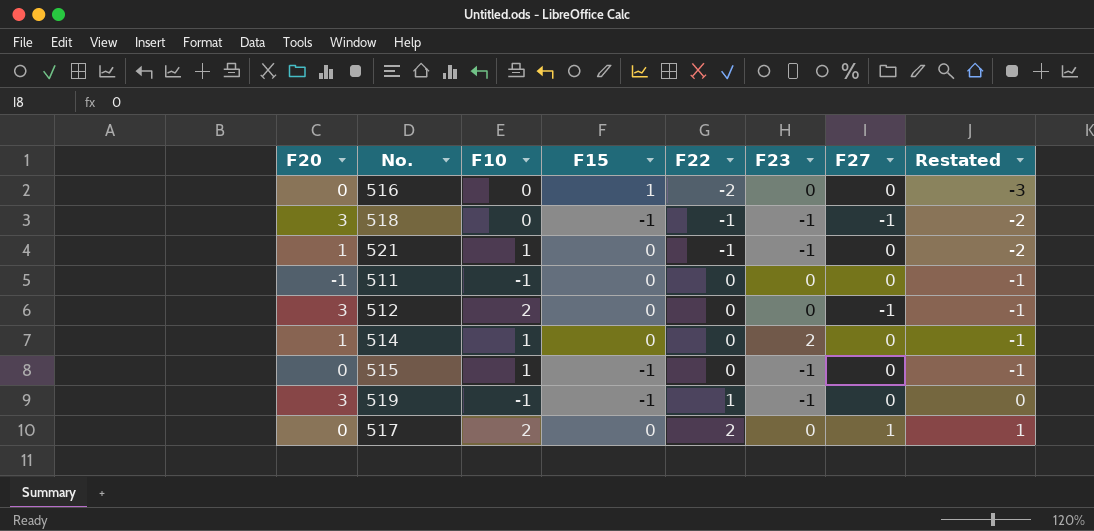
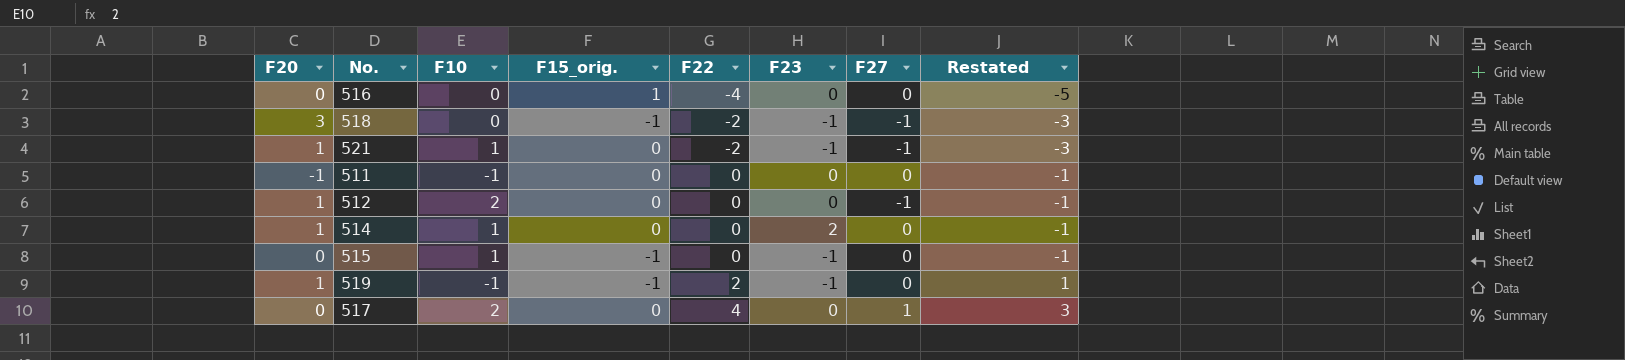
column name: F15 -> F15_orig.
516 | F22: -2 -> -4
516 | Restated: -3 -> -5
518 | F22: -1 -> -2
518 | Restated: -2 -> -3
521 | F22: -1 -> -2
521 | F27: 0 -> -1
521 | Restated: -2 -> -3
512 | F20: 3 -> 1
519 | F20: 3 -> 1
519 | F22: 1 -> 2
519 | Restated: 0 -> 1
517 | F22: 2 -> 4
517 | Restated: 1 -> 3

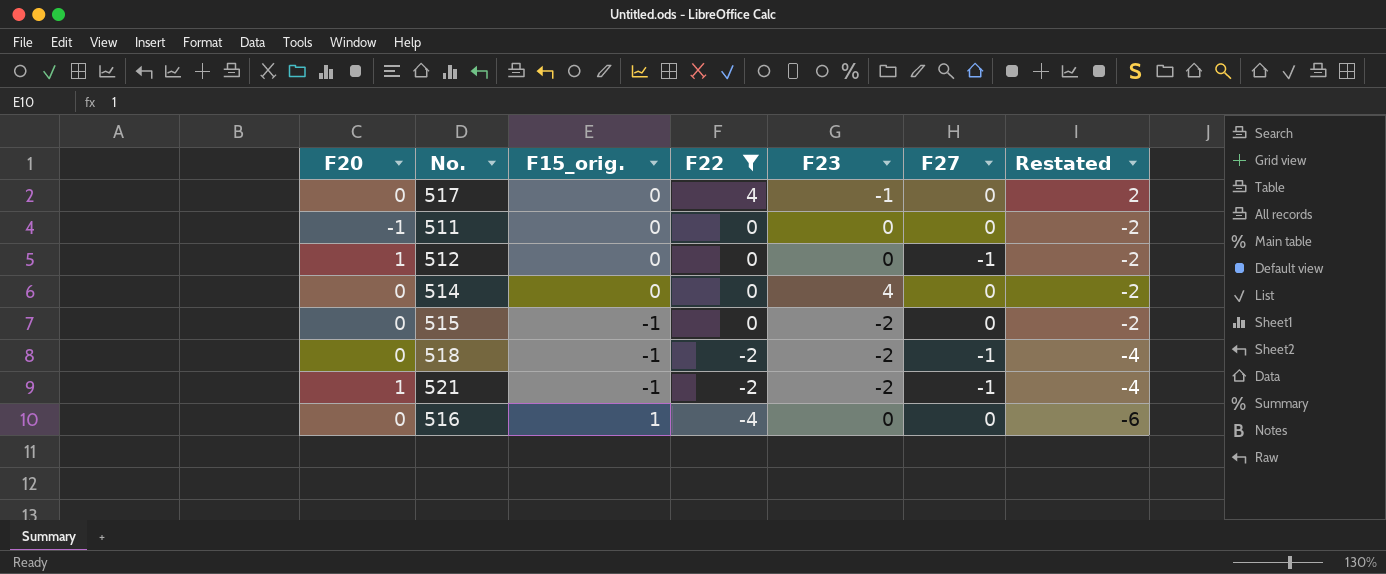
filter: none -> F22 != 2
row order: F22 ascending -> F22 descending
column F10 | position: 3 -> none
column Restated | formula: [F22] - 1 -> [F22] - 2
517 | F23: 0 -> -1
517 | F27: 1 -> 0
514 | F20: 1 -> 0
514 | F23: 2 -> 4
515 | F23: -1 -> -2
518 | F20: 3 -> 0
518 | F23: -1 -> -2
521 | F15_orig.: 0 -> -1
521 | F23: -1 -> -2

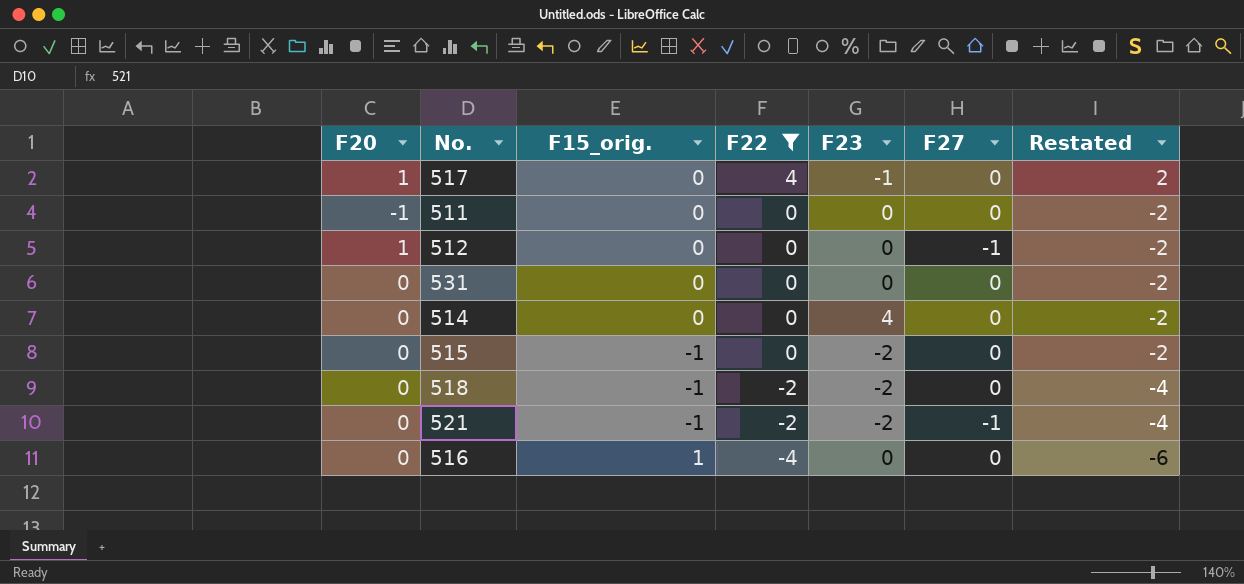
517 | F20: 0 -> 1
row 531: none -> 0 | 0 | 0 | 0 | 0 | -2
518 | F27: -1 -> 0
521 | F20: 1 -> 0

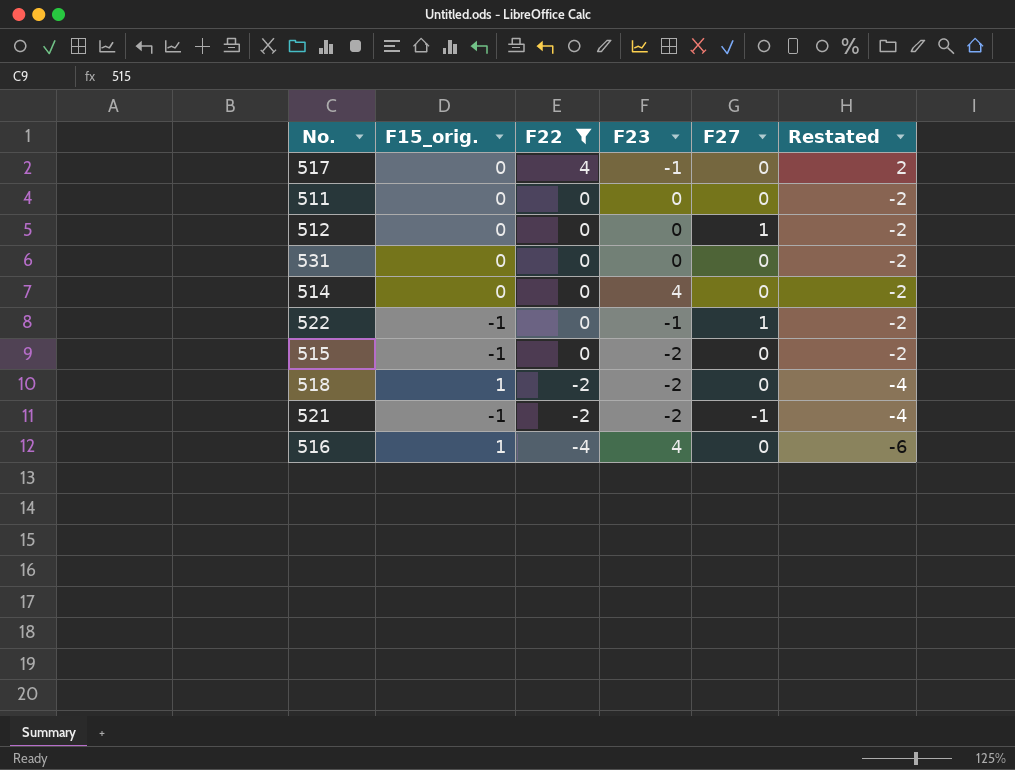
column F20 | position: 1 -> none
512 | F27: -1 -> 1
row 522: none -> -1 | 0 | -1 | 1 | -2
518 | F15_orig.: -1 -> 1
516 | F23: 0 -> 4

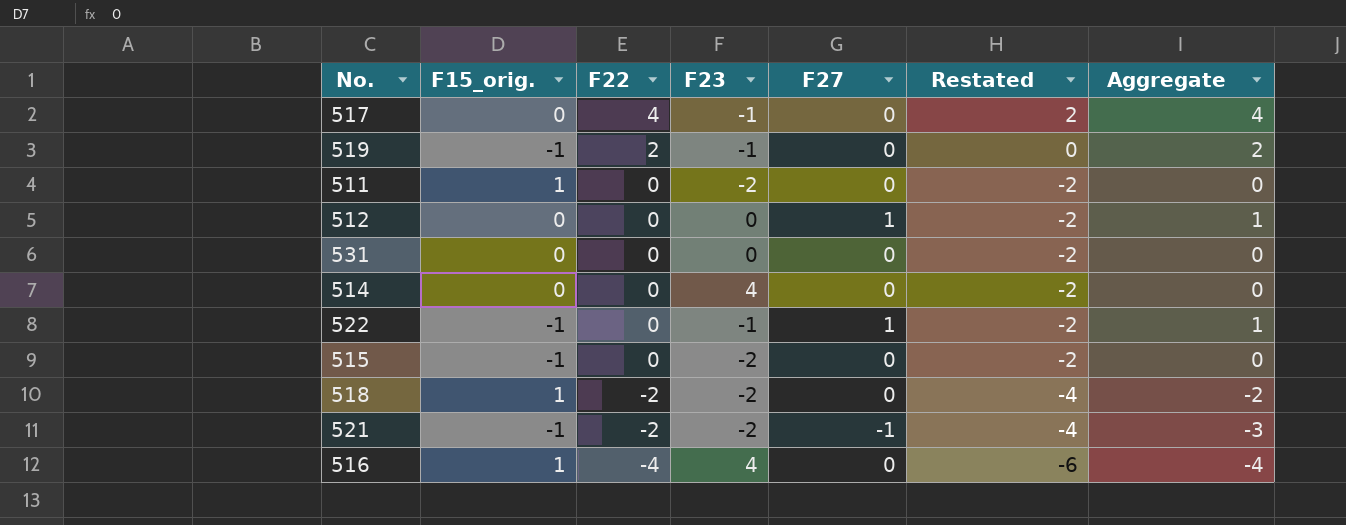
filter: F22 != 2 -> none
column Aggregate | formula: none -> [F22] + [F27]
511 | F15_orig.: 0 -> 1
511 | F23: 0 -> -2

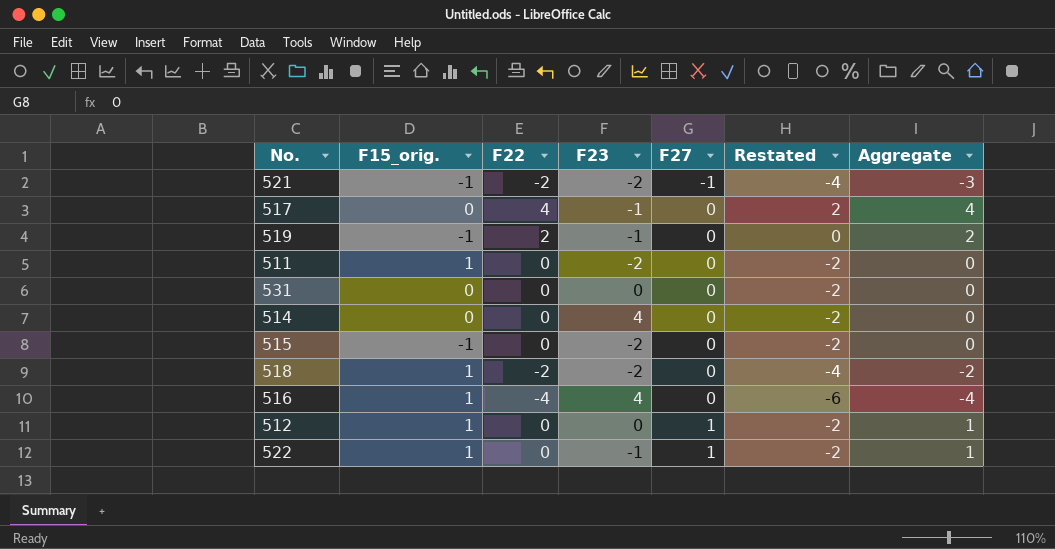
row order: F22 descending -> F27 ascending
512 | F15_orig.: 0 -> 1
522 | F15_orig.: -1 -> 1

